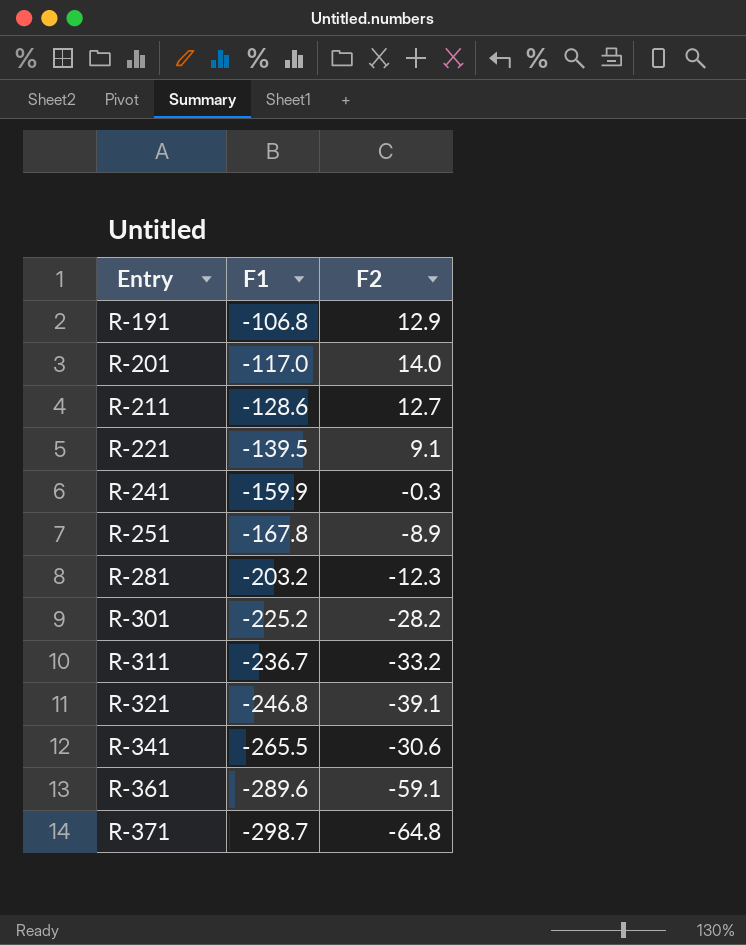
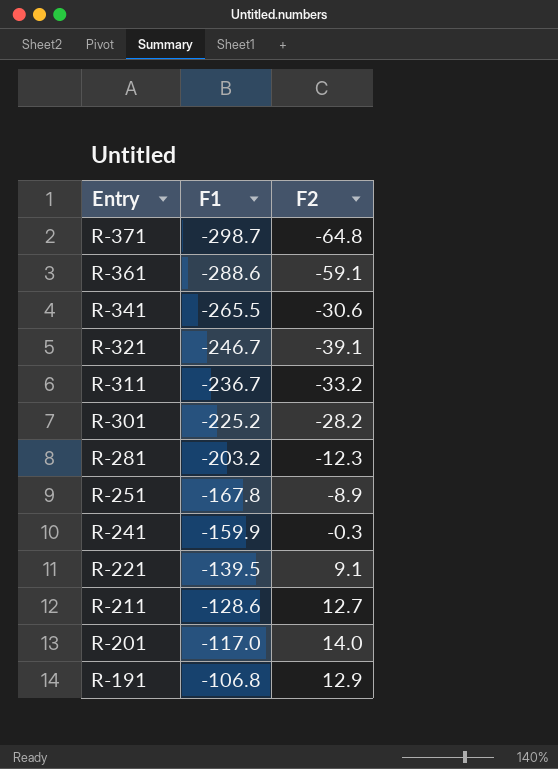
row order: Entry ascending -> Entry descending
R-361 | F1: -289.6 -> -288.6
R-321 | F1: -246.8 -> -246.7

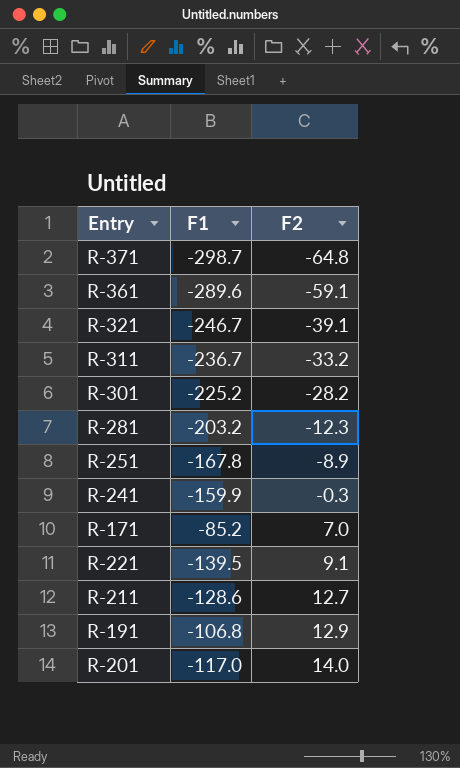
row order: Entry descending -> F2 ascending
row R-341: -265.5 | -30.6 -> none
R-361 | F1: -288.6 -> -289.6
row R-171: none -> -85.2 | 7.0

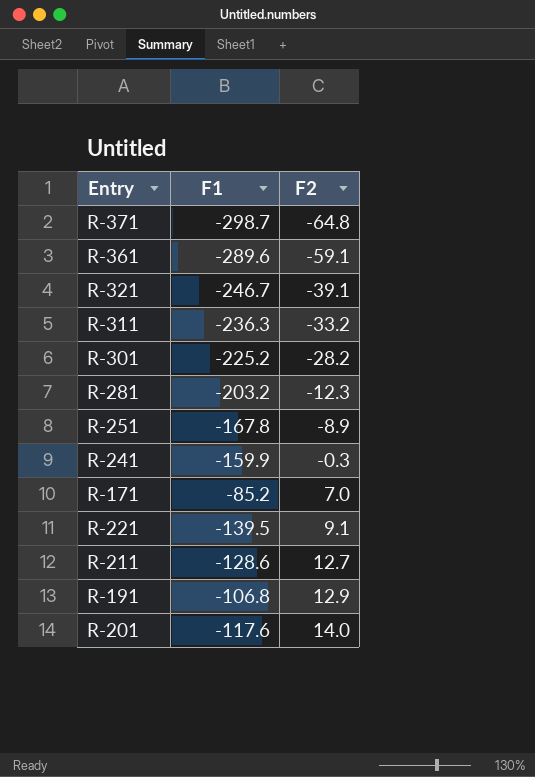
R-311 | F1: -236.7 -> -236.3
R-201 | F1: -117.0 -> -117.6

